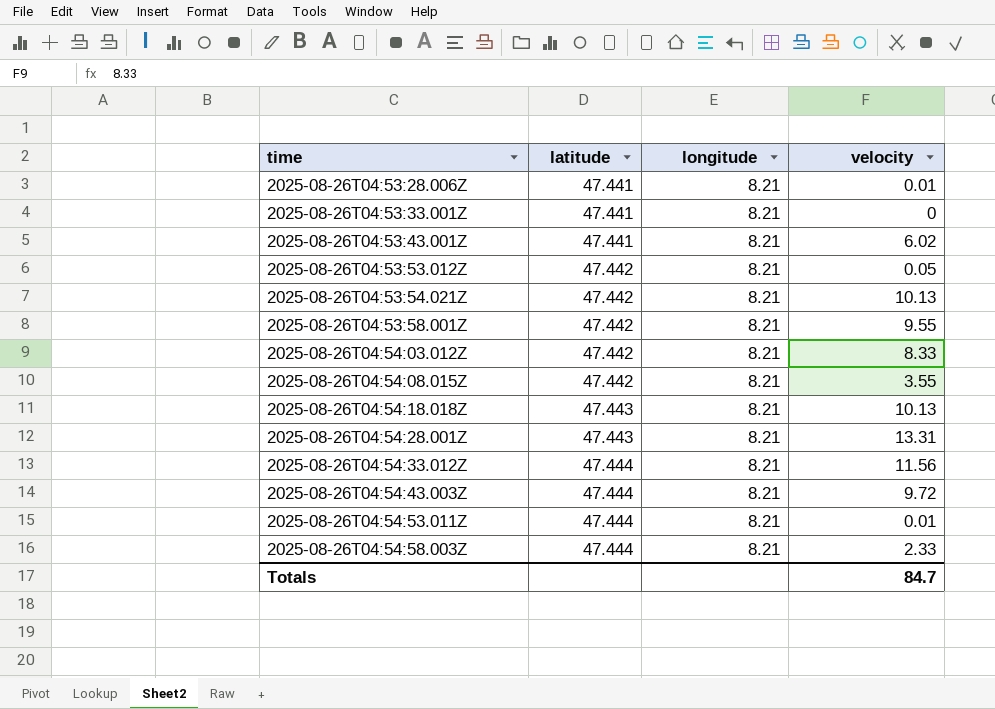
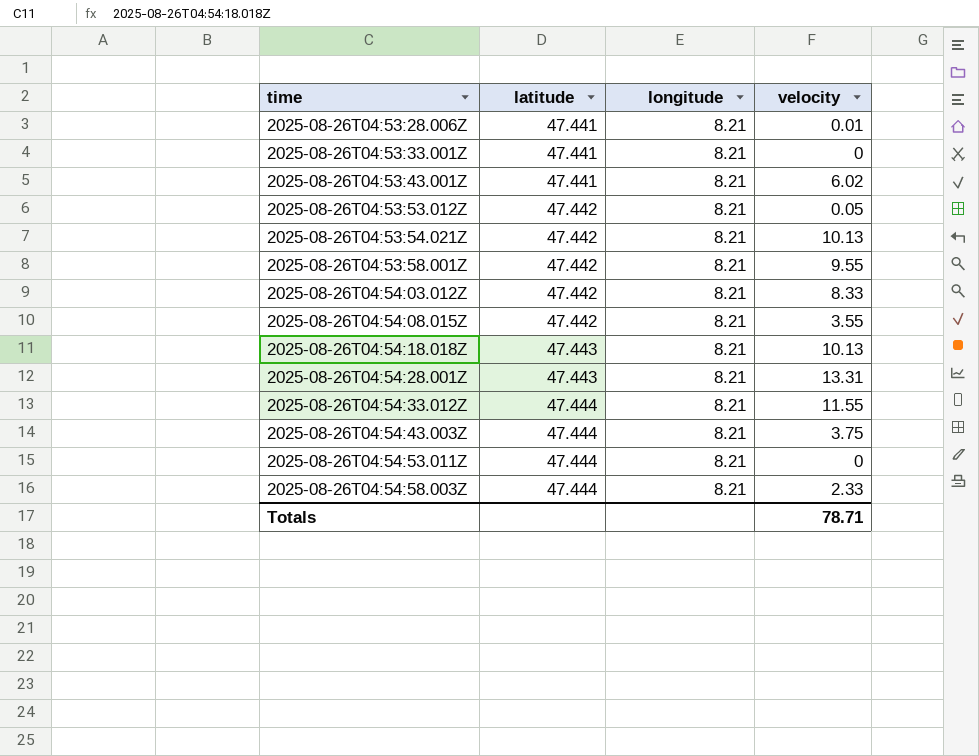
2025-08-26T04:54:33.012Z | velocity: 11.56 -> 11.55
2025-08-26T04:54:43.003Z | velocity: 9.72 -> 3.75
2025-08-26T04:54:53.011Z | velocity: 0.01 -> 0
Totals | velocity: 84.7 -> 78.71

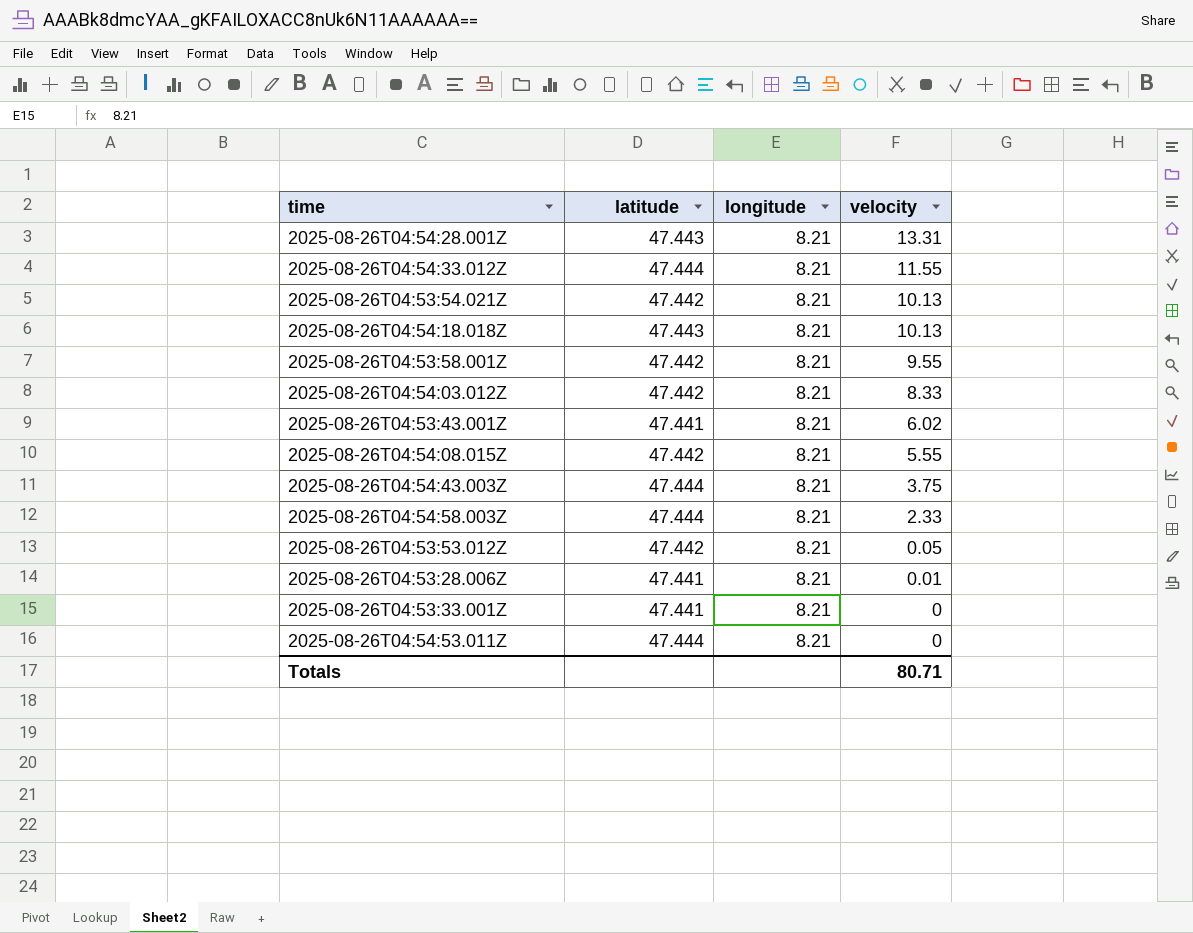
row order: time ascending -> velocity descending
2025-08-26T04:54:08.015Z | velocity: 3.55 -> 5.55
Totals | velocity: 78.71 -> 80.71

